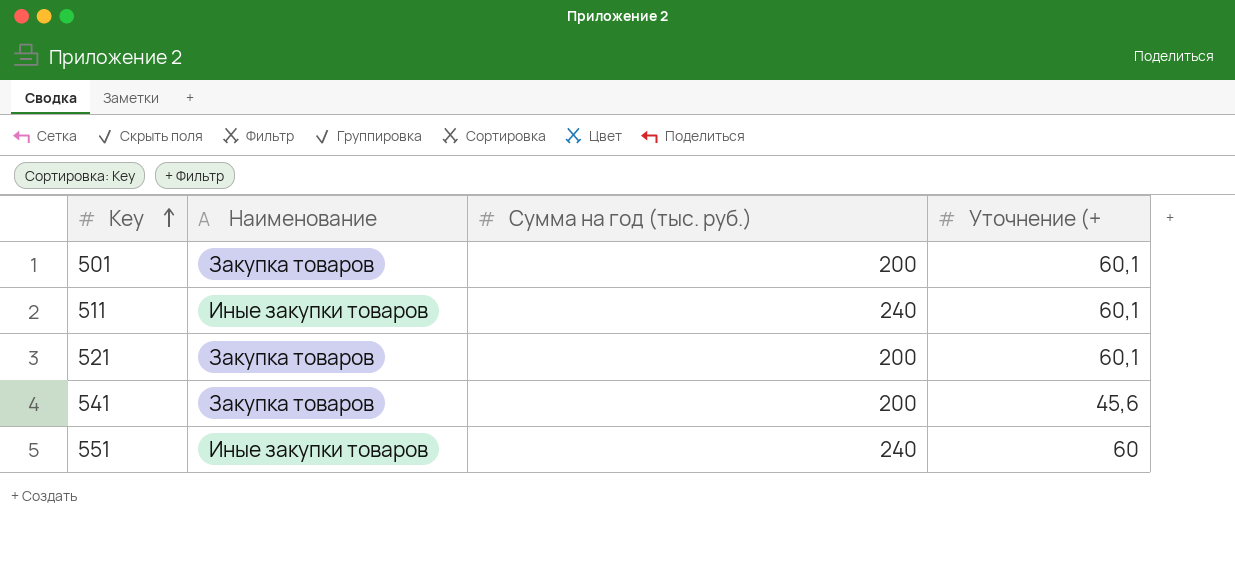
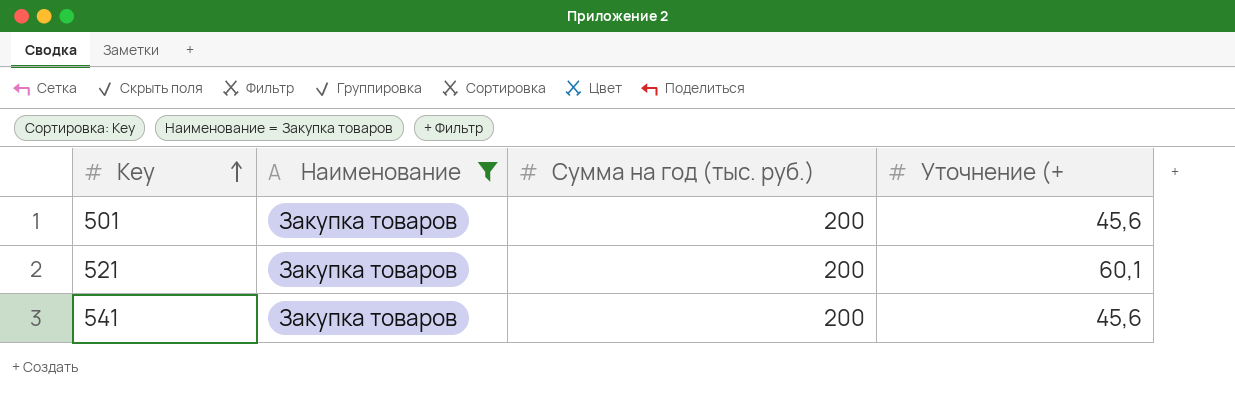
filter: none -> Наименование = Закупка товаров
501 | Уточнение (+: 60,1 -> 45,6

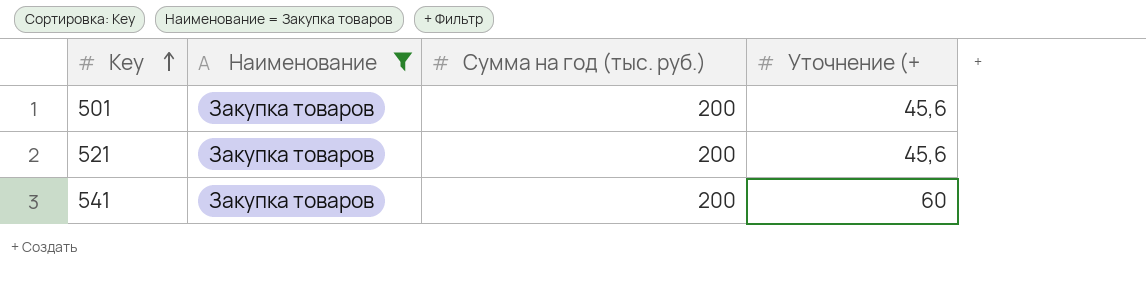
521 | Уточнение (+: 60,1 -> 45,6
541 | Уточнение (+: 45,6 -> 60

